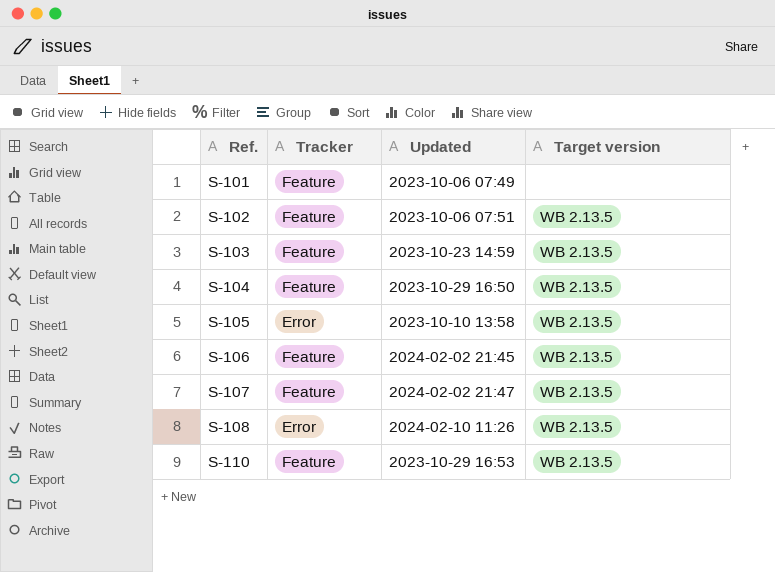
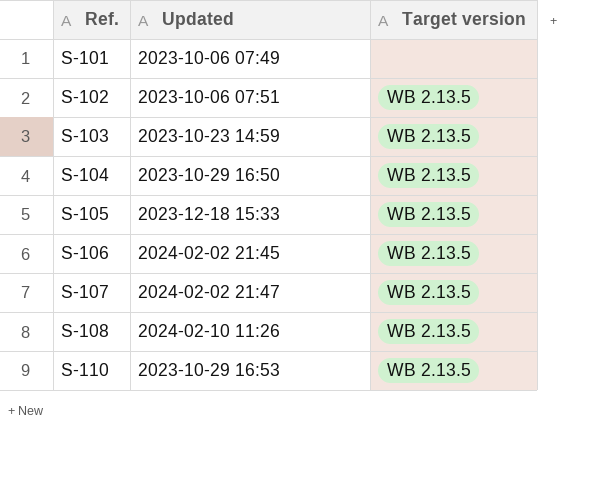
column Tracker | position: 2 -> none
S-105 | Updated: 2023-10-10 13:58 -> 2023-12-18 15:33

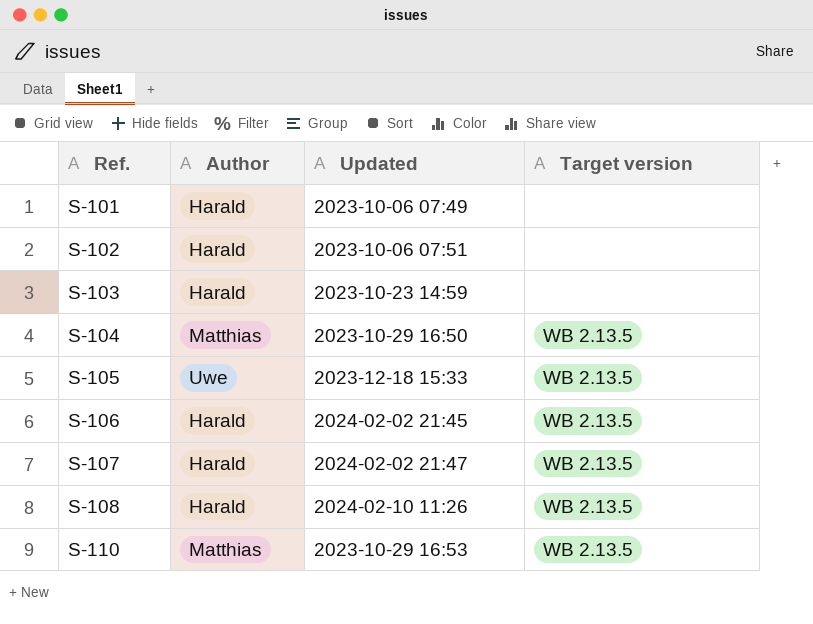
column Author | position: none -> 2
S-102 | Target version: WB 2.13.5 -> none
S-103 | Target version: WB 2.13.5 -> none

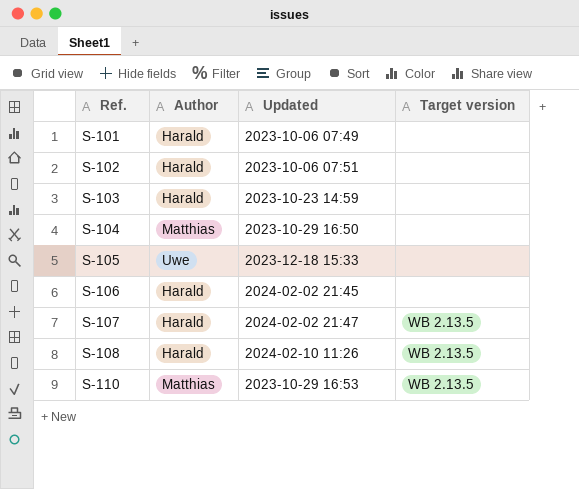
S-104 | Target version: WB 2.13.5 -> none
S-105 | Target version: WB 2.13.5 -> none
S-106 | Target version: WB 2.13.5 -> none

